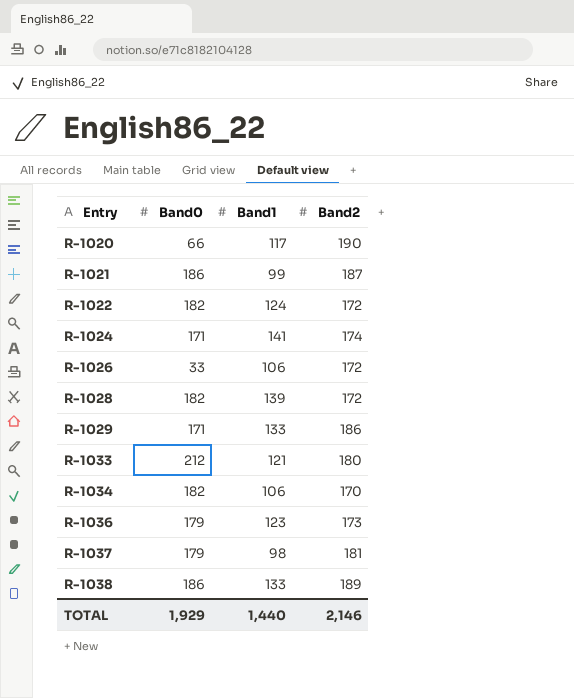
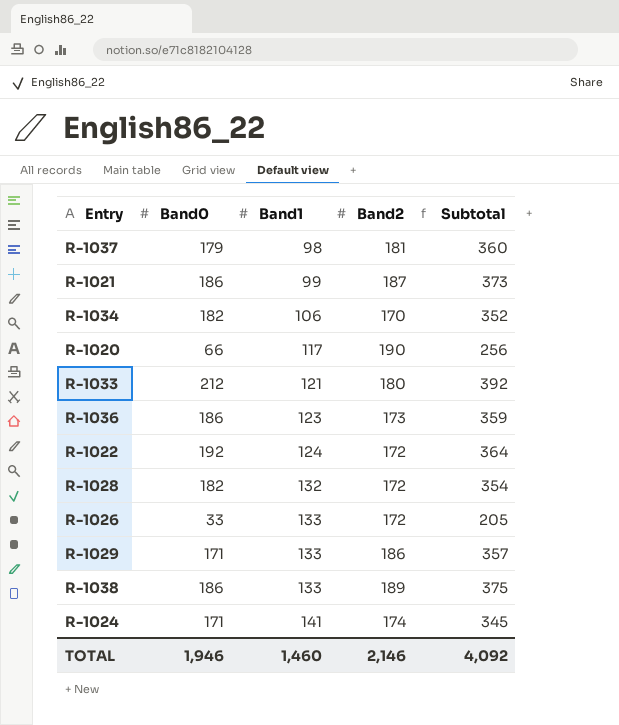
row order: Entry ascending -> Band1 ascending
column Subtotal | formula: none -> [Band0] + [Band2]
R-1036 | Band0: 179 -> 186
R-1022 | Band0: 182 -> 192
R-1028 | Band1: 139 -> 132
R-1026 | Band1: 106 -> 133
TOTAL | Band0: 1,929 -> 1,946
TOTAL | Band1: 1,440 -> 1,460

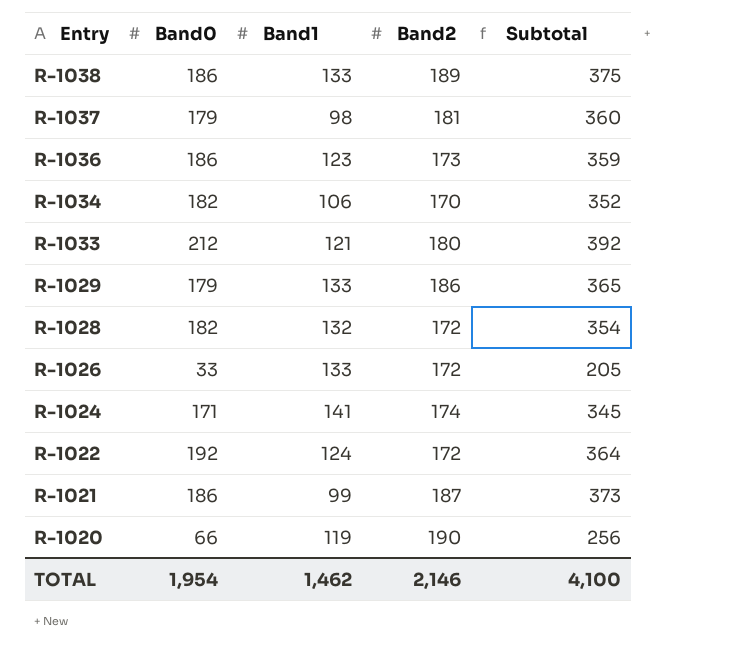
row order: Band1 ascending -> Entry descending
R-1029 | Band0: 171 -> 179
R-1029 | Subtotal: 357 -> 365
R-1020 | Band1: 117 -> 119
TOTAL | Band0: 1,946 -> 1,954
TOTAL | Band1: 1,460 -> 1,462
TOTAL | Subtotal: 4,092 -> 4,100

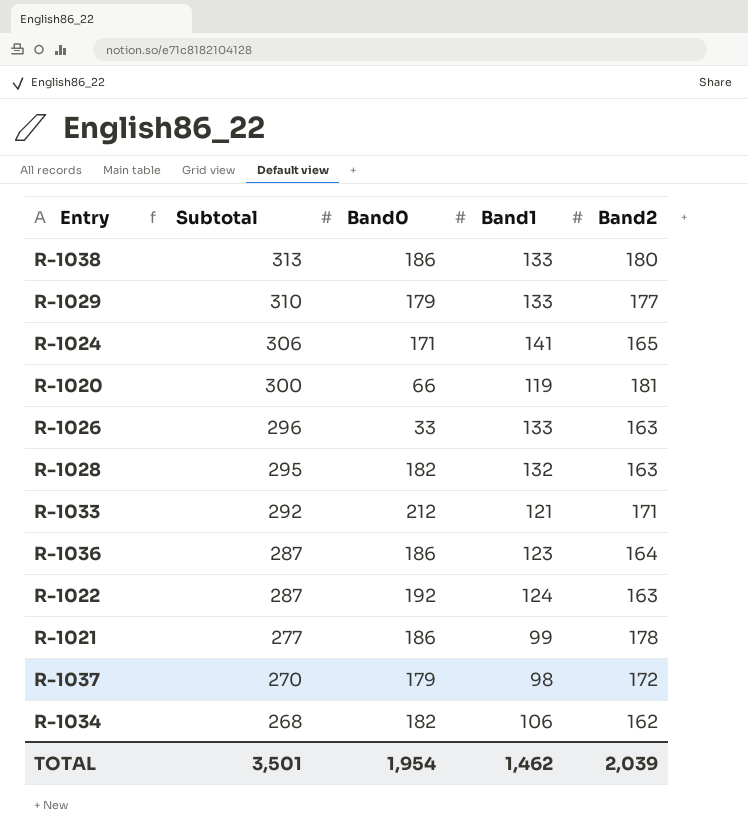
row order: Entry descending -> Subtotal descending
column Subtotal | formula: [Band0] + [Band2] -> [Band1] + [Band2]
column Subtotal | position: 5 -> 2
R-1038 | Band2: 189 -> 180
R-1029 | Band2: 186 -> 177
R-1024 | Band2: 174 -> 165
R-1020 | Band2: 190 -> 181
R-1026 | Band2: 172 -> 163
R-1028 | Band2: 172 -> 163
R-1033 | Band2: 180 -> 171
R-1036 | Band2: 173 -> 164
R-1022 | Band2: 172 -> 163
R-1021 | Band2: 187 -> 178
R-1037 | Band2: 181 -> 172
R-1034 | Band2: 170 -> 162
TOTAL | Subtotal: 4,100 -> 3,501
TOTAL | Band2: 2,146 -> 2,039

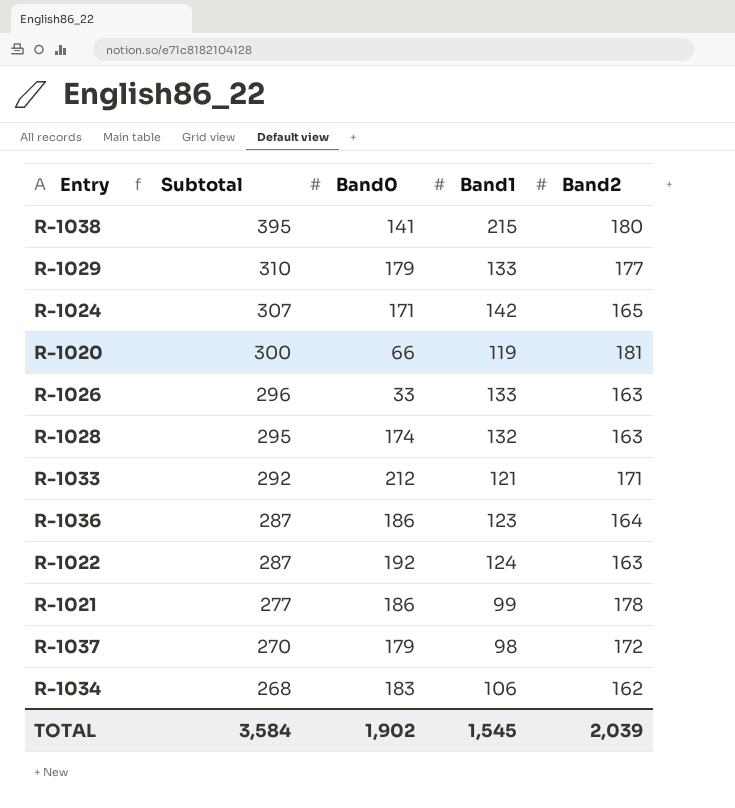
R-1038 | Subtotal: 313 -> 395
R-1038 | Band0: 186 -> 141
R-1038 | Band1: 133 -> 215
R-1024 | Subtotal: 306 -> 307
R-1024 | Band1: 141 -> 142
R-1028 | Band0: 182 -> 174
R-1034 | Band0: 182 -> 183
TOTAL | Subtotal: 3,501 -> 3,584
TOTAL | Band0: 1,954 -> 1,902
TOTAL | Band1: 1,462 -> 1,545

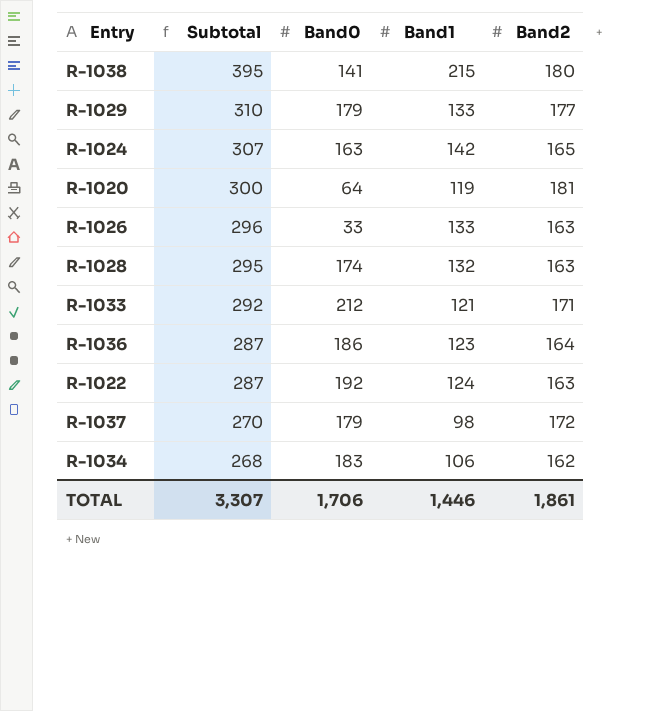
row R-1021: 277 | 186 | 99 | 178 -> none
R-1024 | Band0: 171 -> 163
R-1020 | Band0: 66 -> 64
TOTAL | Subtotal: 3,584 -> 3,307
TOTAL | Band0: 1,902 -> 1,706
TOTAL | Band1: 1,545 -> 1,446
TOTAL | Band2: 2,039 -> 1,861

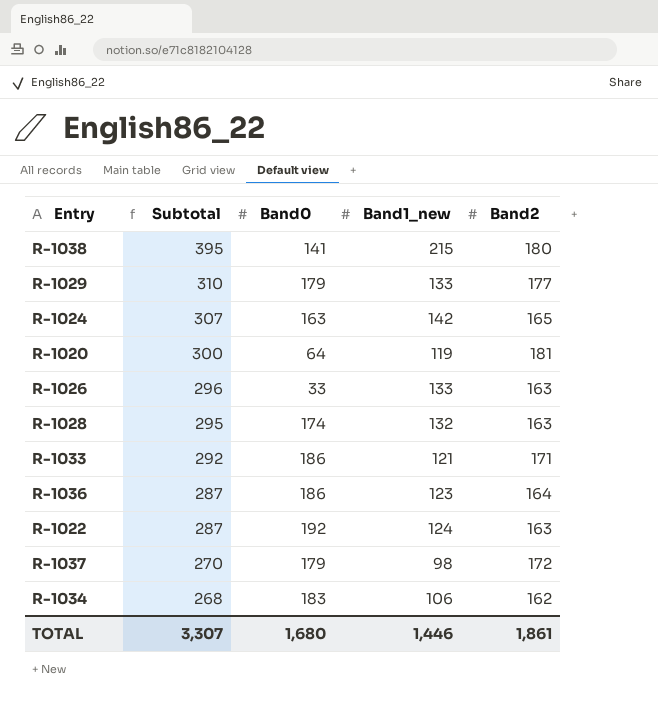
column name: Band1 -> Band1_new
R-1033 | Band0: 212 -> 186
TOTAL | Band0: 1,706 -> 1,680

